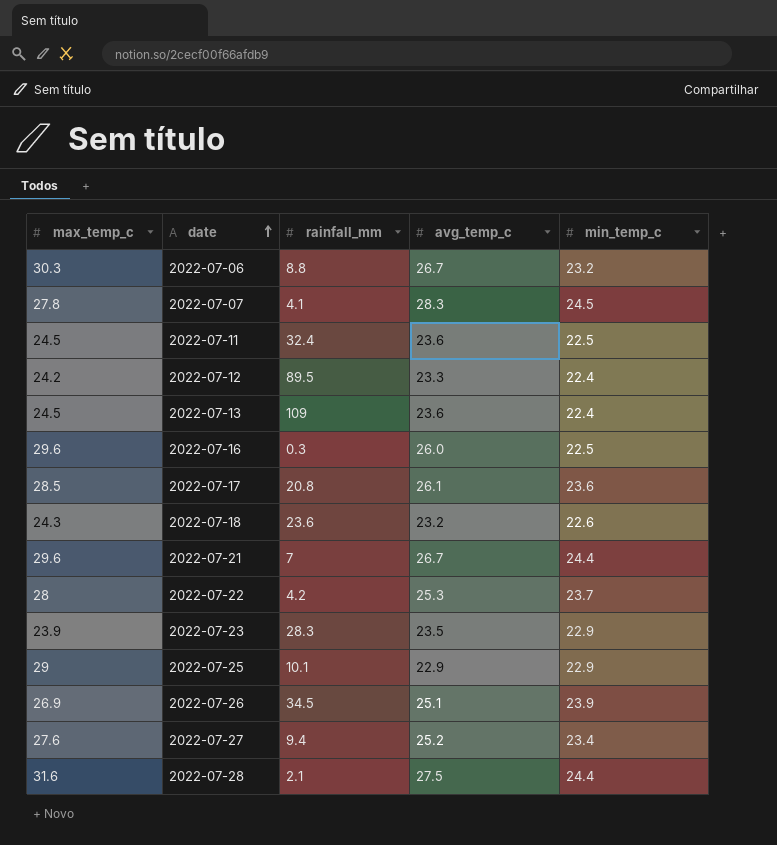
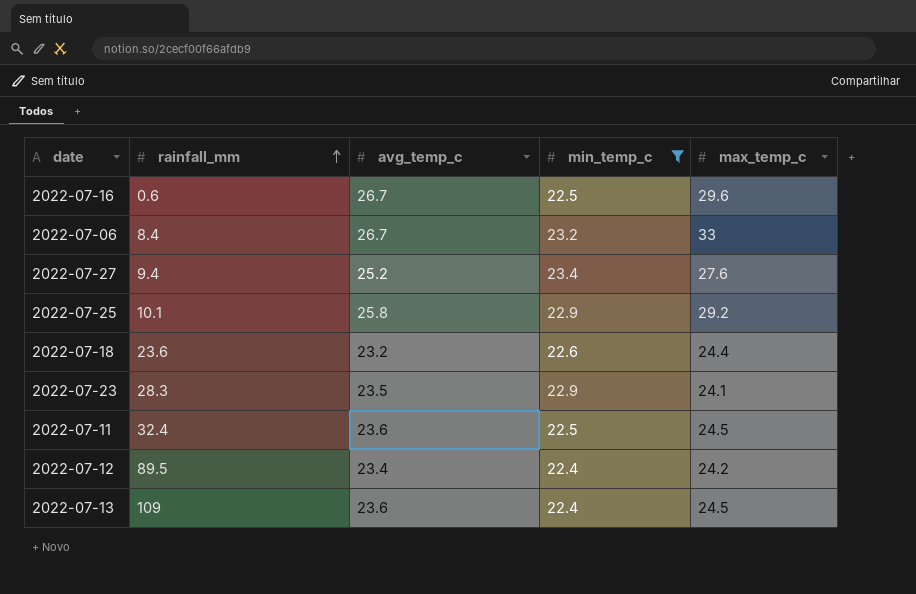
filter: none -> min_temp_c <= 23.4
row order: date ascending -> rainfall_mm ascending
column max_temp_c | position: 1 -> 5
2022-07-16 | rainfall_mm: 0.3 -> 0.6
2022-07-16 | avg_temp_c: 26.0 -> 26.7
2022-07-06 | rainfall_mm: 8.8 -> 8.4
2022-07-06 | max_temp_c: 30.3 -> 33
2022-07-25 | avg_temp_c: 22.9 -> 25.8
2022-07-25 | max_temp_c: 29 -> 29.2
2022-07-18 | max_temp_c: 24.3 -> 24.4
2022-07-23 | max_temp_c: 23.9 -> 24.1
2022-07-12 | avg_temp_c: 23.3 -> 23.4

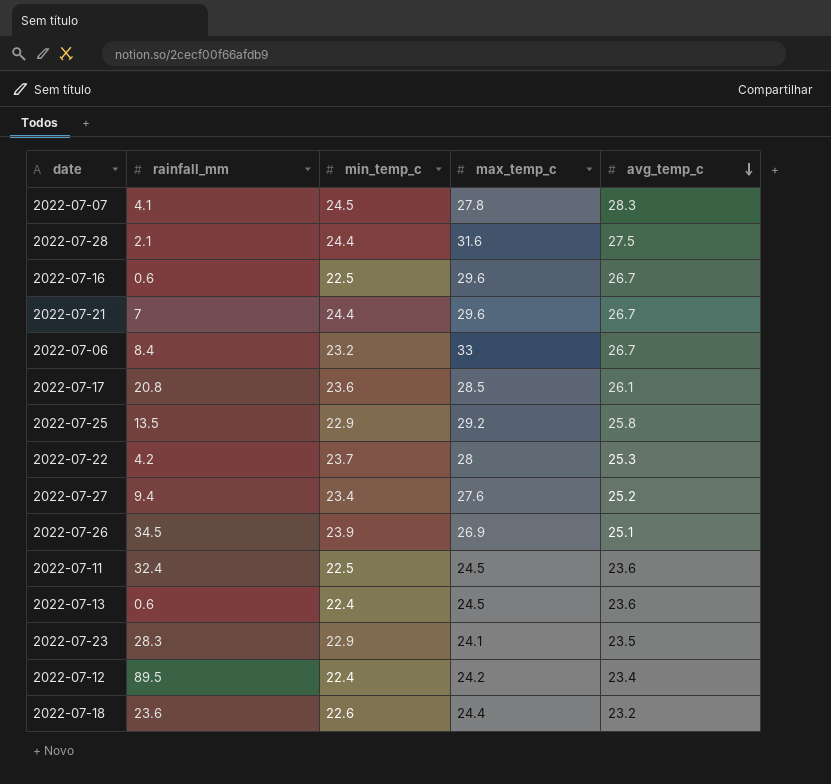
filter: min_temp_c <= 23.4 -> none
row order: rainfall_mm ascending -> avg_temp_c descending
column avg_temp_c | position: 3 -> 5
2022-07-25 | rainfall_mm: 10.1 -> 13.5
2022-07-13 | rainfall_mm: 109 -> 0.6

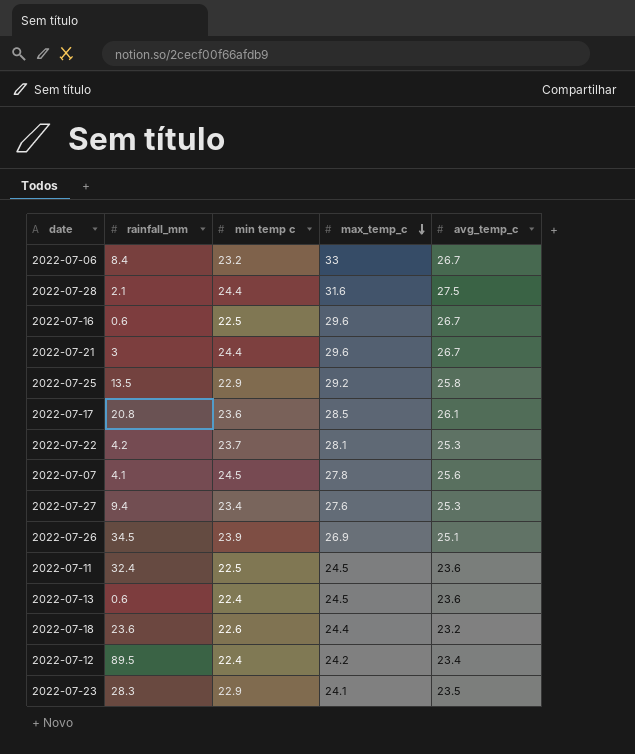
row order: avg_temp_c descending -> max_temp_c descending
column name: min_temp_c -> min temp c
2022-07-21 | rainfall_mm: 7 -> 3
2022-07-22 | max_temp_c: 28 -> 28.1
2022-07-07 | avg_temp_c: 28.3 -> 25.6
2022-07-27 | avg_temp_c: 25.2 -> 25.3

